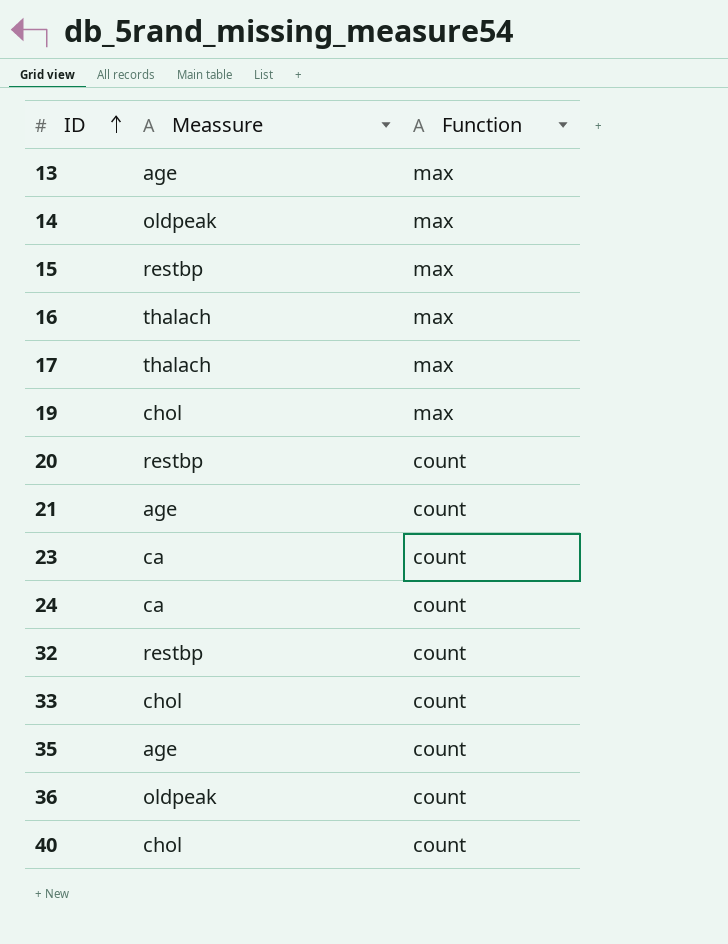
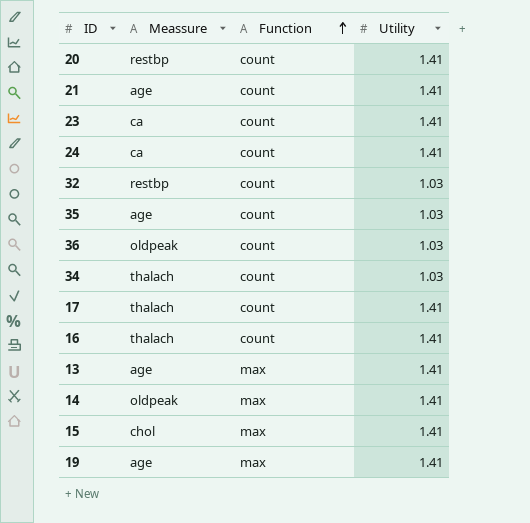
row order: ID ascending -> Function ascending
column Utility | position: none -> 4
row 33: chol | count -> none
row 40: chol | count -> none
row 34: none -> thalach | count | 1.03
17 | Function: max -> count
16 | Function: max -> count
15 | Meassure: restbp -> chol
19 | Meassure: chol -> age

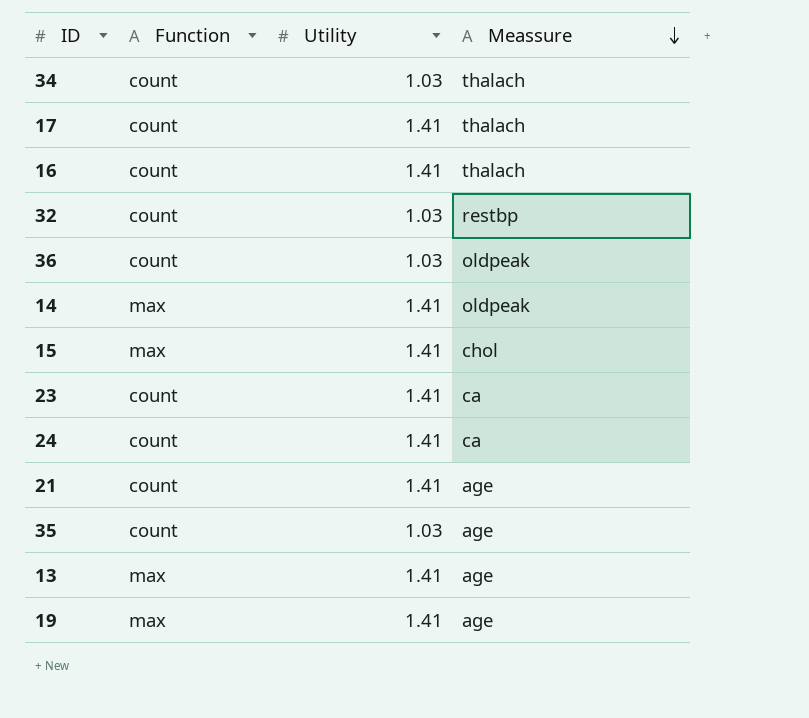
row order: Function ascending -> Meassure descending
column Meassure | position: 2 -> 4
row 20: restbp | count | 1.41 -> none

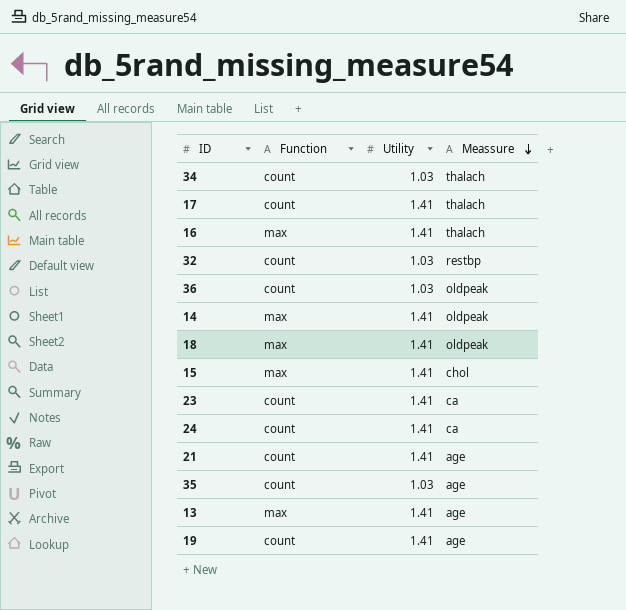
16 | Function: count -> max
row 18: none -> max | 1.41 | oldpeak
19 | Function: max -> count

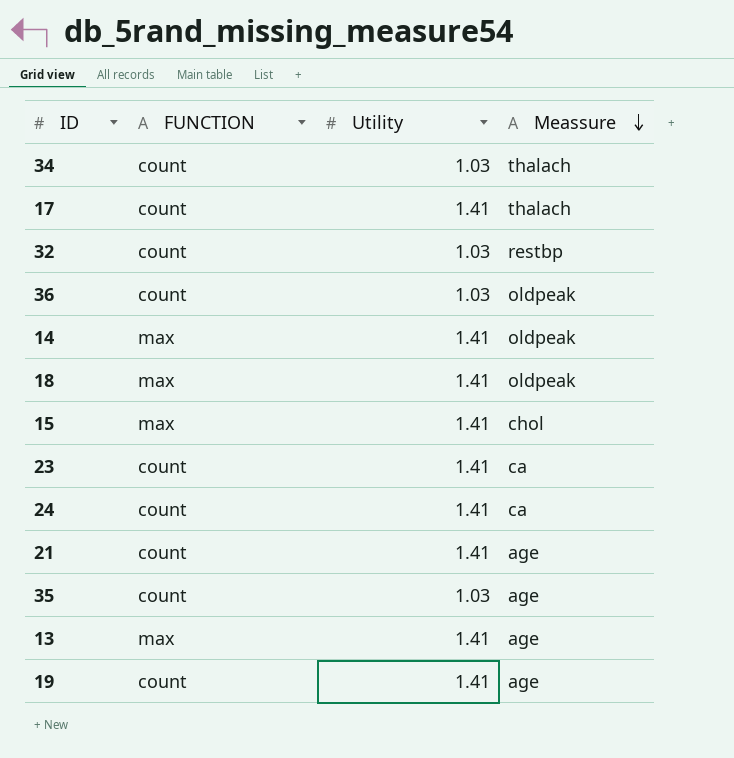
column name: Function -> FUNCTION
row 16: max | 1.41 | thalach -> none

